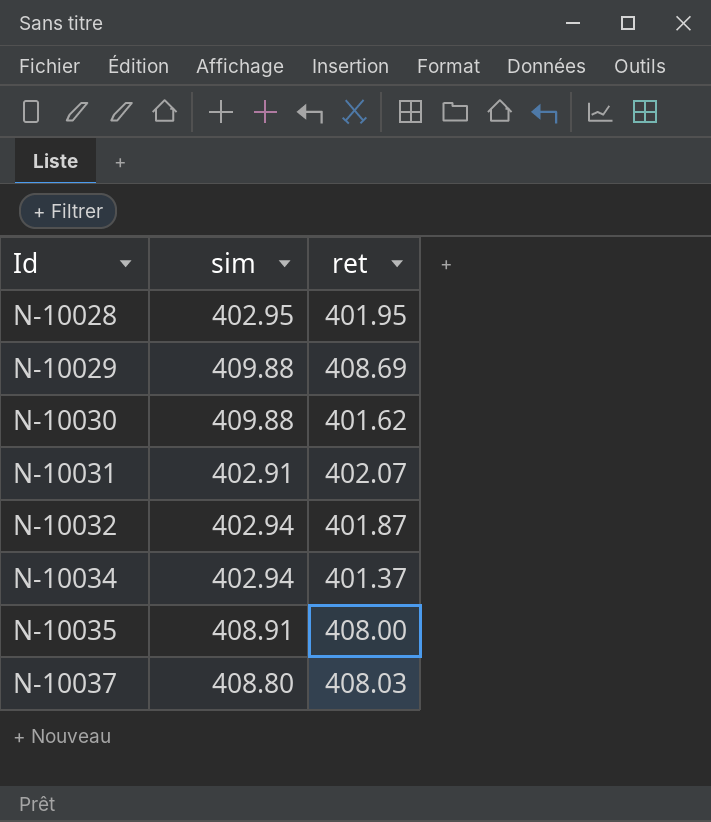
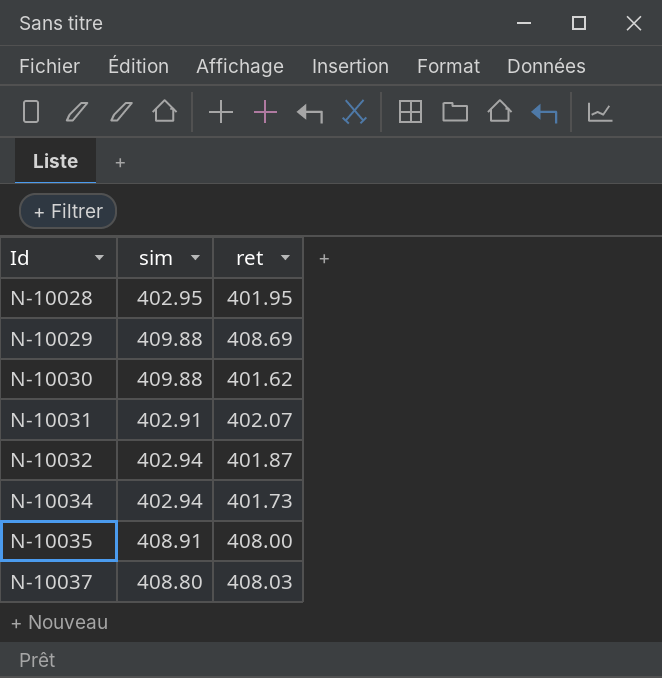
N-10034 | ret: 401.37 -> 401.73

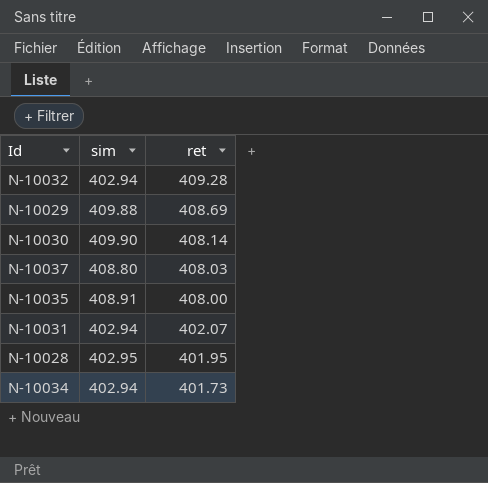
row order: Id ascending -> ret descending
N-10032 | ret: 401.87 -> 409.28
N-10030 | sim: 409.88 -> 409.90
N-10030 | ret: 401.62 -> 408.14
N-10031 | sim: 402.91 -> 402.94

